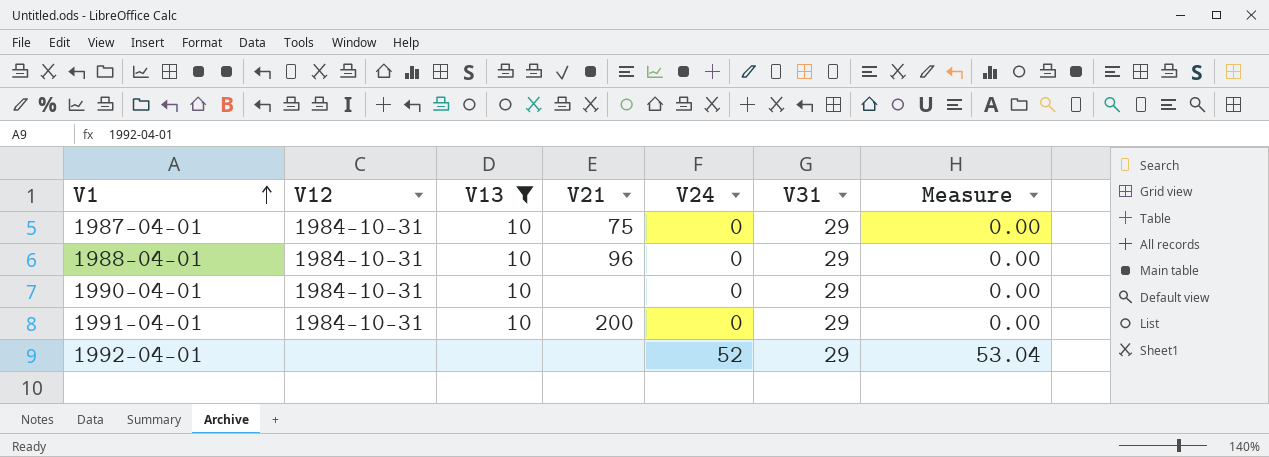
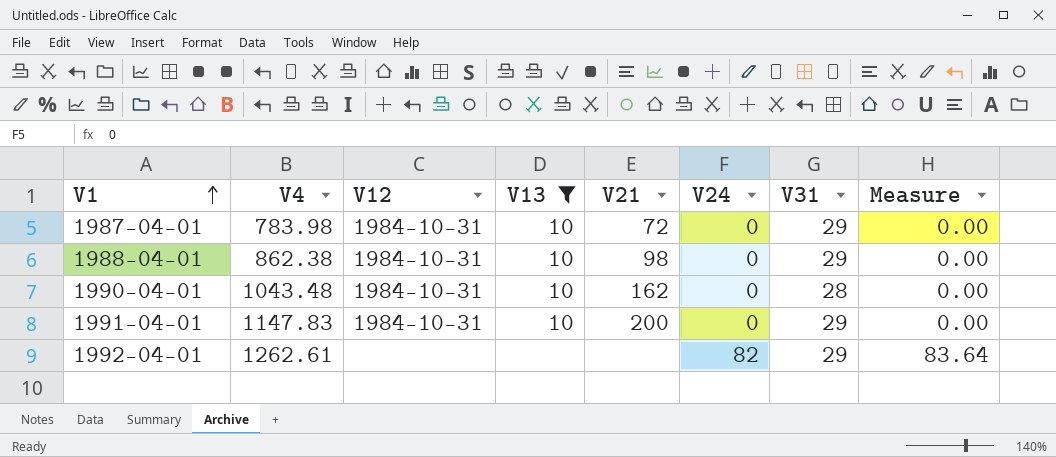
column V4 | position: none -> 2
1987-04-01 | V21: 75 -> 72
1988-04-01 | V21: 96 -> 98
1990-04-01 | V21: none -> 162
1990-04-01 | V31: 29 -> 28
1992-04-01 | V24: 52 -> 82
1992-04-01 | Measure: 53.04 -> 83.64

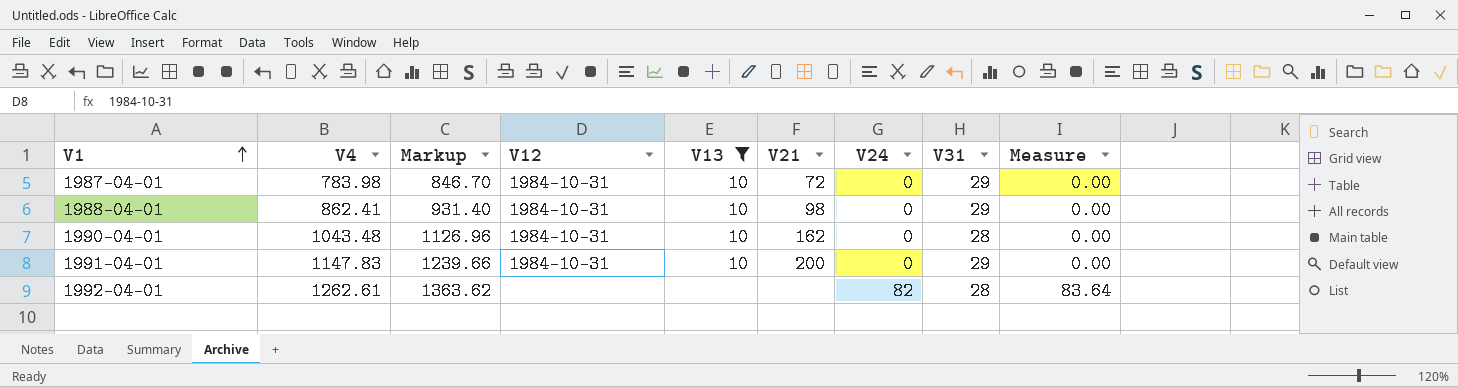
column Markup | formula: none -> [V4] * 1.08
1988-04-01 | V4: 862.38 -> 862.41
1992-04-01 | V31: 29 -> 28

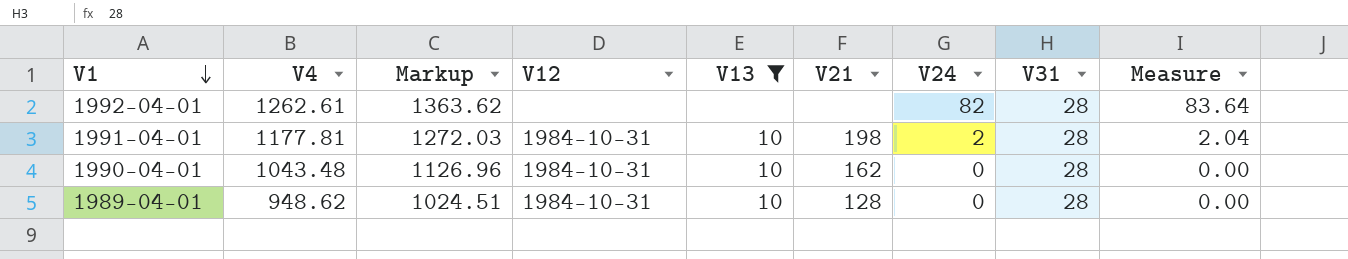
row order: V1 ascending -> V1 descending
row 1987-04-01: 783.98 | 846.70 | 1984-10-31 | 10 | 72 | 0 | 29 | 0.00 -> none
row 1988-04-01: 862.41 | 931.40 | 1984-10-31 | 10 | 98 | 0 | 29 | 0.00 -> none
1991-04-01 | V4: 1147.83 -> 1177.81
1991-04-01 | Markup: 1239.66 -> 1272.03
1991-04-01 | V21: 200 -> 198
1991-04-01 | V24: 0 -> 2
1991-04-01 | V31: 29 -> 28
1991-04-01 | Measure: 0.00 -> 2.04
row 1989-04-01: none -> 948.62 | 1024.51 | 1984-10-31 | 10 | 128 | 0 | 28 | 0.00

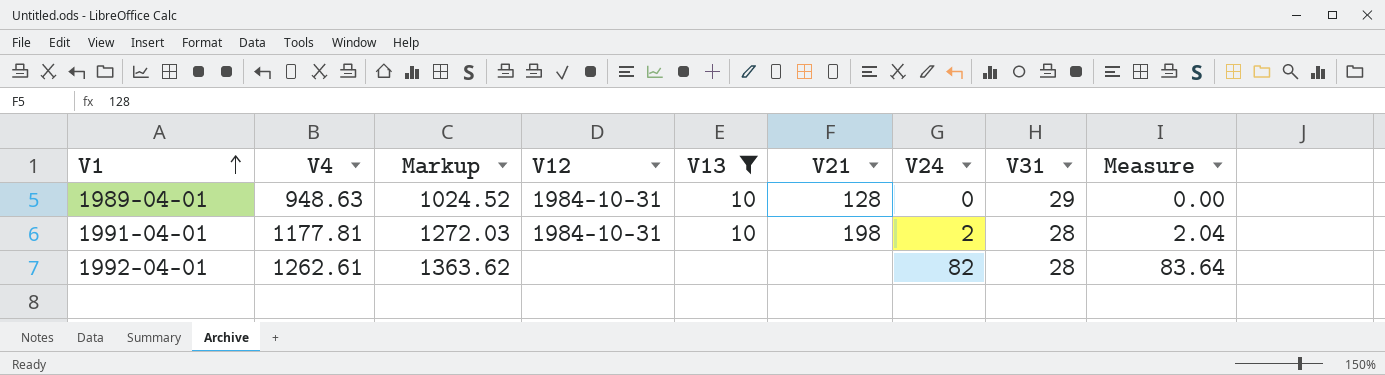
row order: V1 descending -> V1 ascending
row 1990-04-01: 1043.48 | 1126.96 | 1984-10-31 | 10 | 162 | 0 | 28 | 0.00 -> none
1989-04-01 | V4: 948.62 -> 948.63
1989-04-01 | Markup: 1024.51 -> 1024.52
1989-04-01 | V31: 28 -> 29

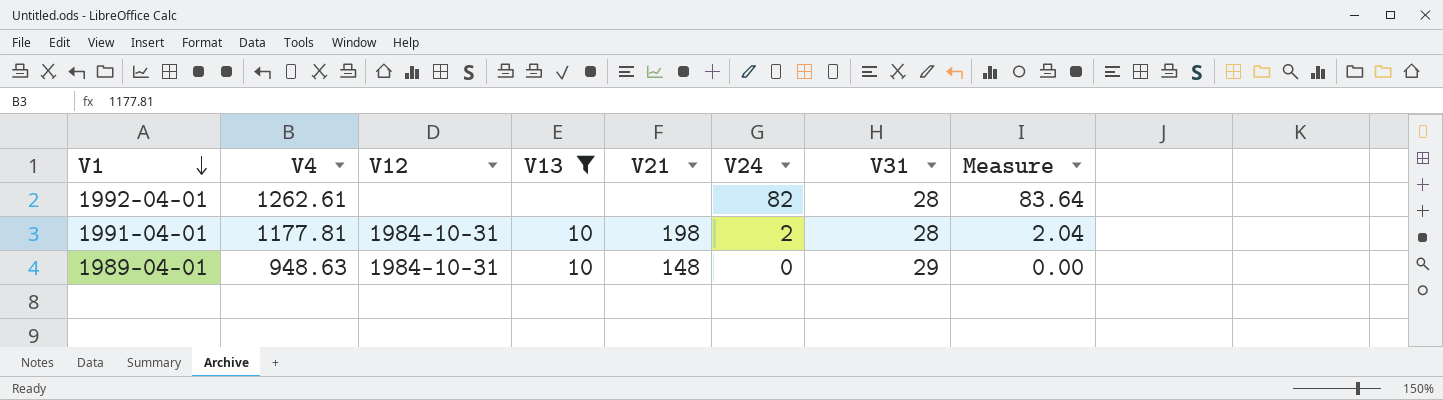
row order: V1 ascending -> V1 descending
column Markup | formula: [V4] * 1.08 -> none
1989-04-01 | V21: 128 -> 148

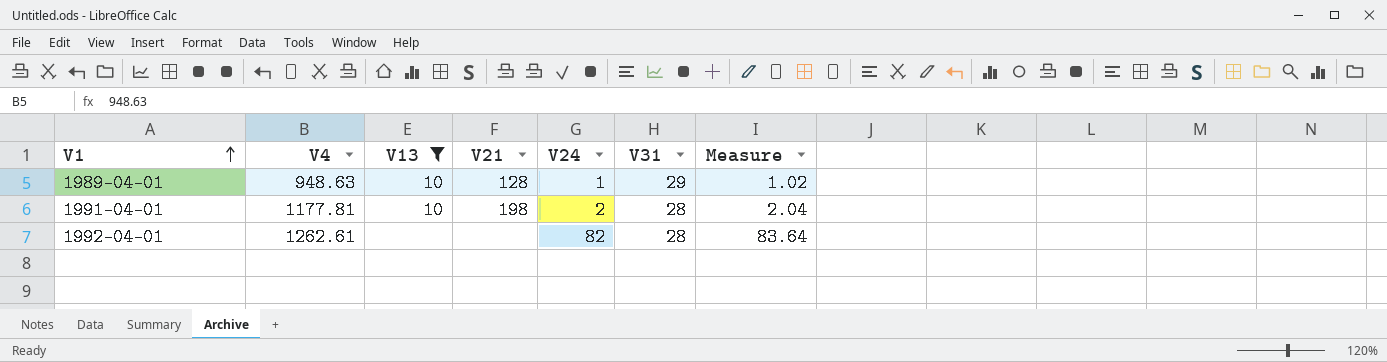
row order: V1 descending -> V1 ascending
column V12 | position: 3 -> none
1989-04-01 | V21: 148 -> 128
1989-04-01 | V24: 0 -> 1
1989-04-01 | Measure: 0.00 -> 1.02

